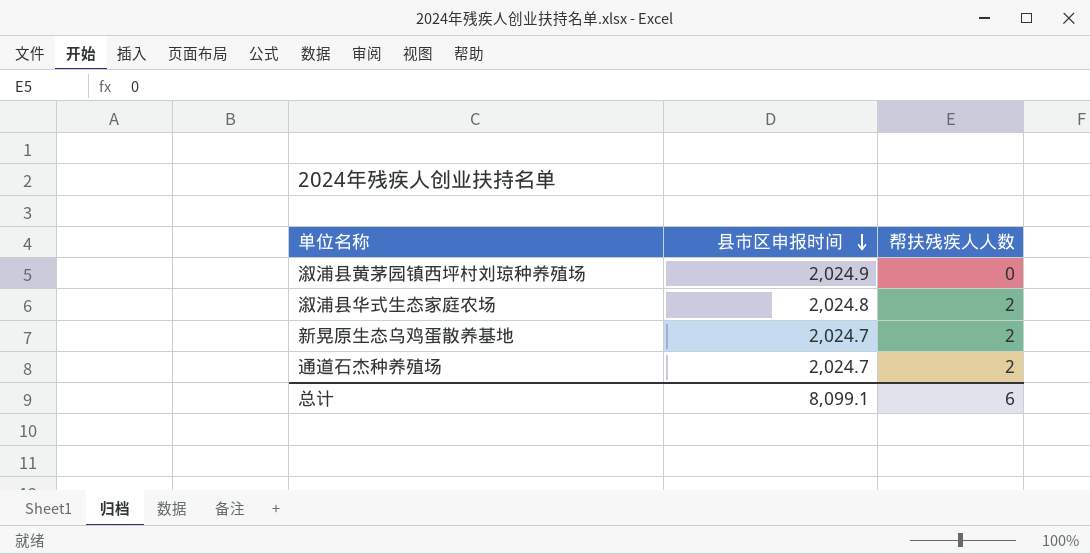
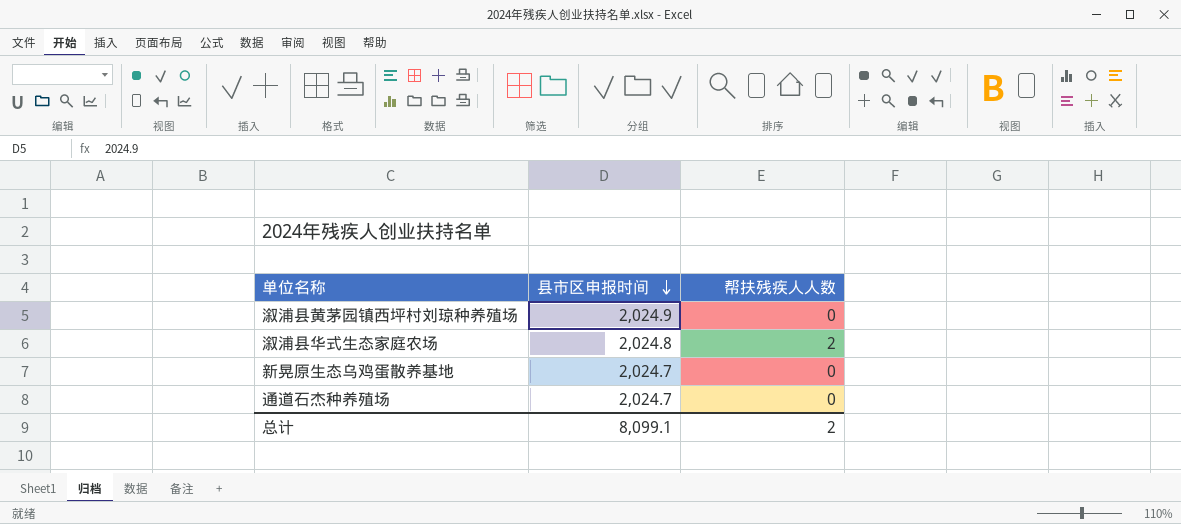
新晃原生态乌鸡蛋散养基地 | 帮扶残疾人人数: 2 -> 0
通道石杰种养殖场 | 帮扶残疾人人数: 2 -> 0
总计 | 帮扶残疾人人数: 6 -> 2

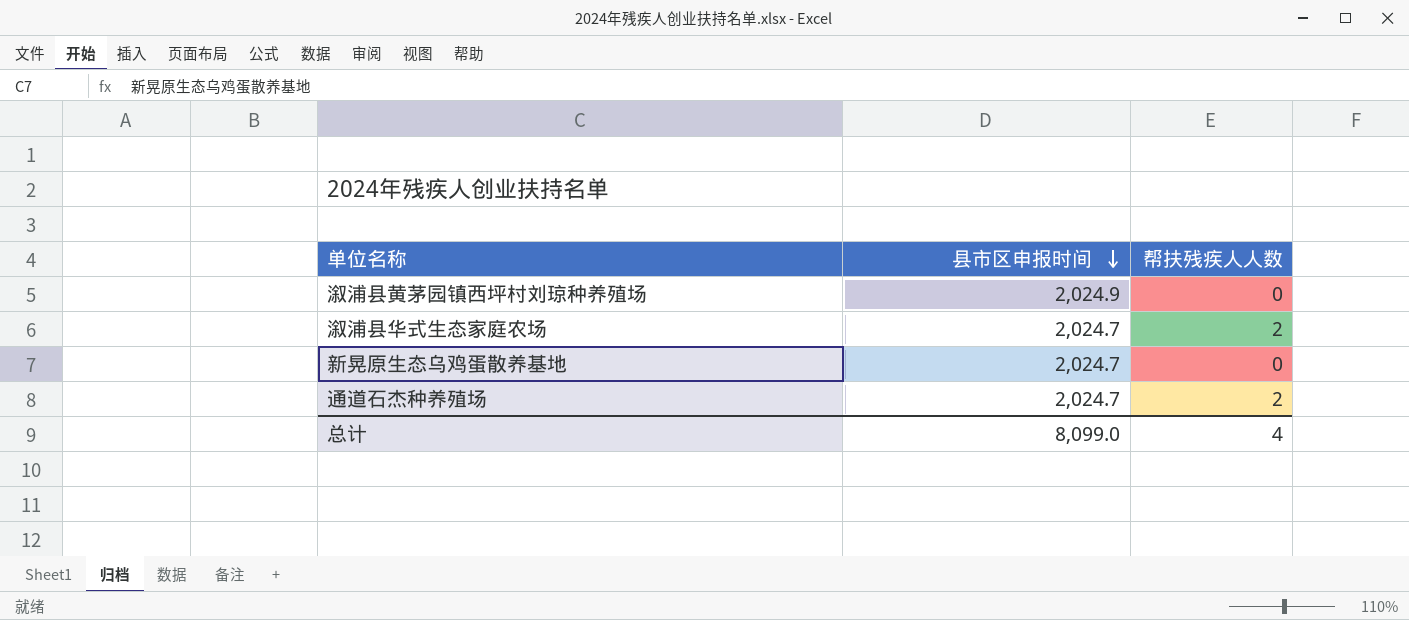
溆浦县华式生态家庭农场 | 县市区申报时间: 2,024.8 -> 2,024.7
通道石杰种养殖场 | 帮扶残疾人人数: 0 -> 2
总计 | 县市区申报时间: 8,099.1 -> 8,099.0
总计 | 帮扶残疾人人数: 2 -> 4

